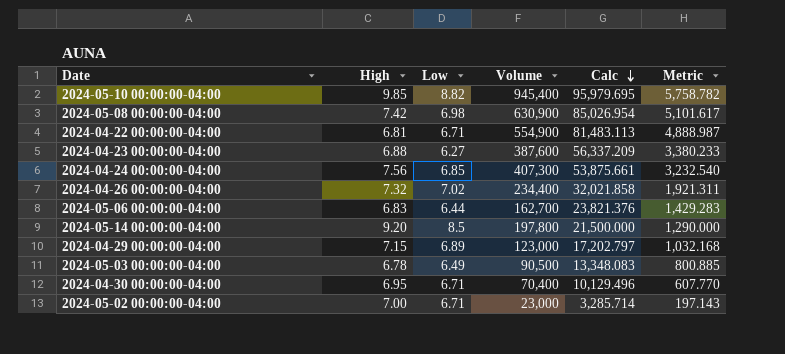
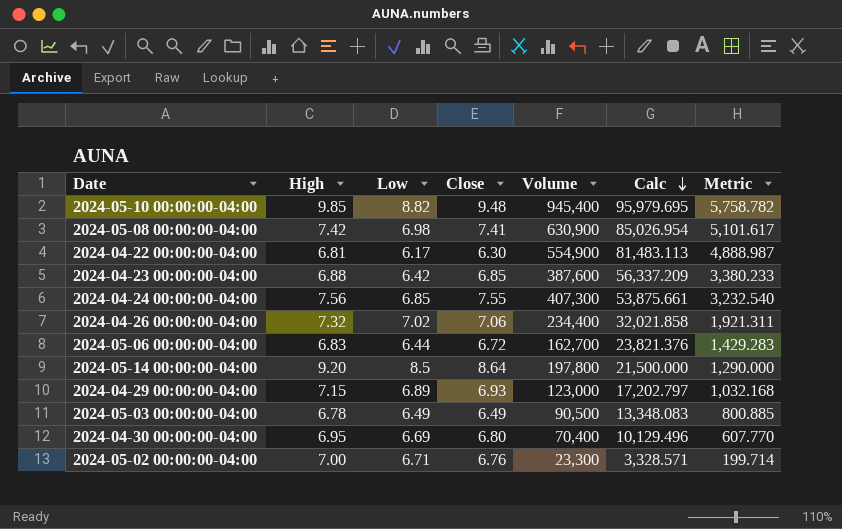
column Close | position: none -> 4
2024-04-22 00:00:00-04:00 | Low: 6.71 -> 6.17
2024-04-23 00:00:00-04:00 | Low: 6.27 -> 6.42
2024-04-30 00:00:00-04:00 | Low: 6.71 -> 6.69
2024-05-02 00:00:00-04:00 | Volume: 23,000 -> 23,300
2024-05-02 00:00:00-04:00 | Calc: 3,285.714 -> 3,328.571
2024-05-02 00:00:00-04:00 | Metric: 197.143 -> 199.714

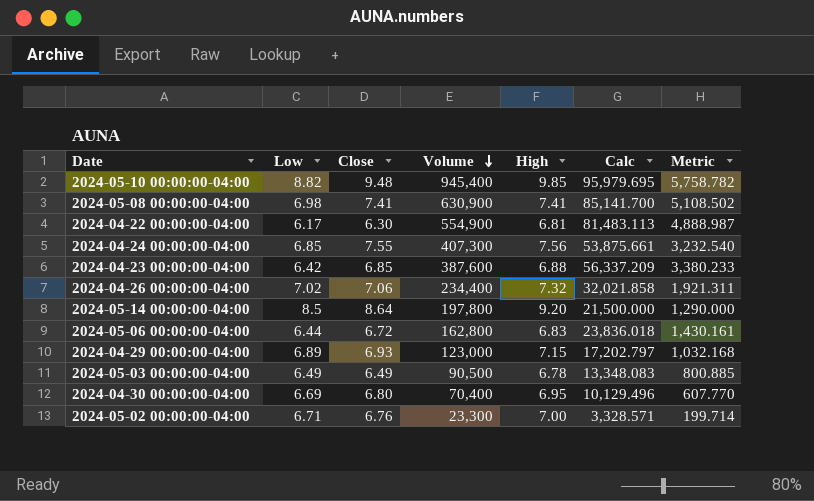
row order: Calc descending -> Volume descending
column High | position: 2 -> 5
2024-05-08 00:00:00-04:00 | High: 7.42 -> 7.41
2024-05-08 00:00:00-04:00 | Calc: 85,026.954 -> 85,141.700
2024-05-08 00:00:00-04:00 | Metric: 5,101.617 -> 5,108.502
2024-05-06 00:00:00-04:00 | Volume: 162,700 -> 162,800
2024-05-06 00:00:00-04:00 | Calc: 23,821.376 -> 23,836.018
2024-05-06 00:00:00-04:00 | Metric: 1,429.283 -> 1,430.161

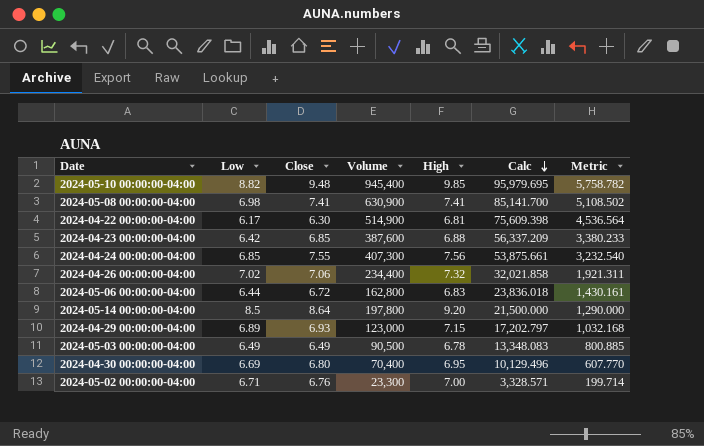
row order: Volume descending -> Calc descending
2024-04-22 00:00:00-04:00 | Volume: 554,900 -> 514,900
2024-04-22 00:00:00-04:00 | Calc: 81,483.113 -> 75,609.398
2024-04-22 00:00:00-04:00 | Metric: 4,888.987 -> 4,536.564

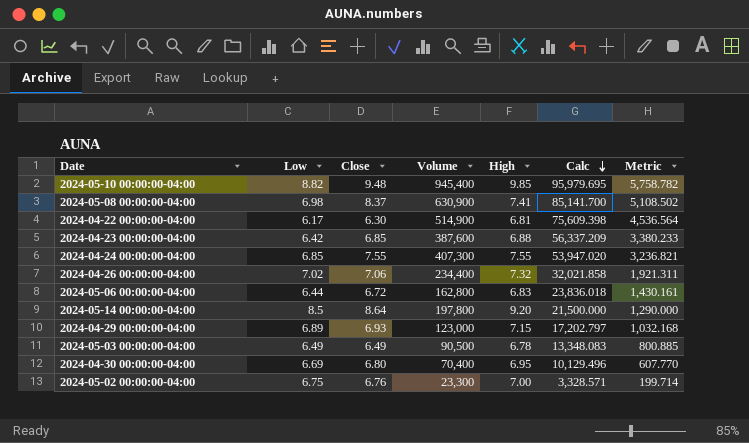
2024-05-08 00:00:00-04:00 | Close: 7.41 -> 8.37
2024-04-24 00:00:00-04:00 | High: 7.56 -> 7.55
2024-04-24 00:00:00-04:00 | Calc: 53,875.661 -> 53,947.020
2024-04-24 00:00:00-04:00 | Metric: 3,232.540 -> 3,236.821
2024-05-02 00:00:00-04:00 | Low: 6.71 -> 6.75

